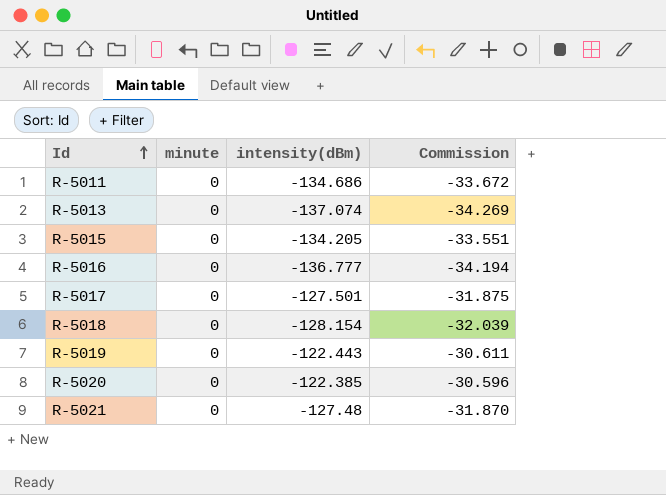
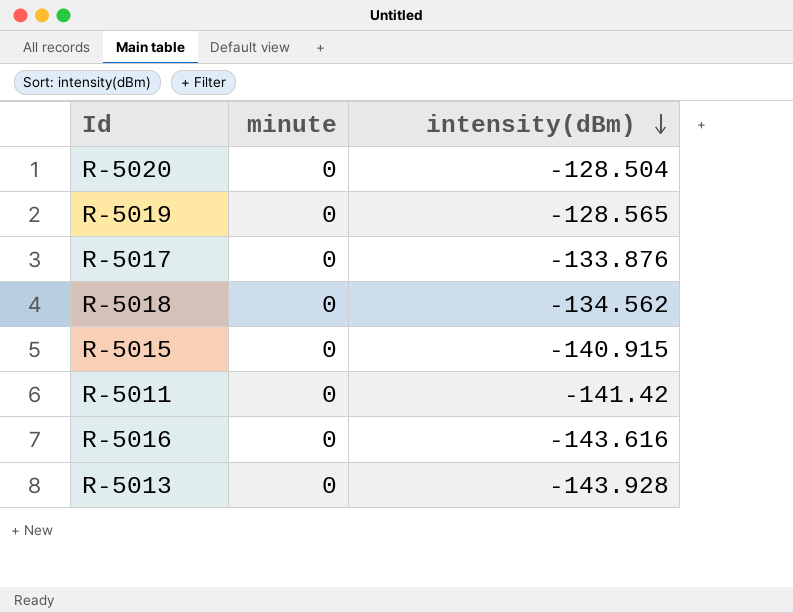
row order: Id ascending -> intensity(dBm) descending
column Commission | formula: [intensity(dBm)] * 0.25 -> none
row R-5021: 0 | -127.48 | -31.870 -> none
R-5020 | intensity(dBm): -122.385 -> -128.504
R-5019 | intensity(dBm): -122.443 -> -128.565
R-5017 | intensity(dBm): -127.501 -> -133.876
R-5018 | intensity(dBm): -128.154 -> -134.562
R-5015 | intensity(dBm): -134.205 -> -140.915
R-5011 | intensity(dBm): -134.686 -> -141.42
R-5016 | intensity(dBm): -136.777 -> -143.616
R-5013 | intensity(dBm): -137.074 -> -143.928

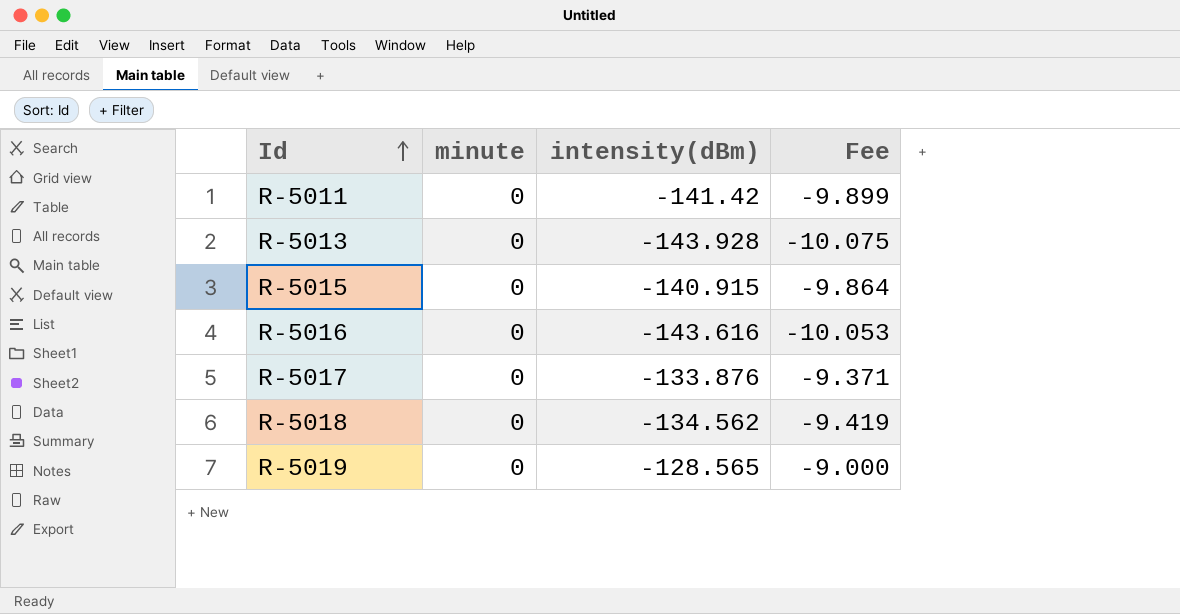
row order: intensity(dBm) descending -> Id ascending
column Fee | formula: none -> [intensity(dBm)] * 0.07
row R-5020: 0 | -128.504 -> none

